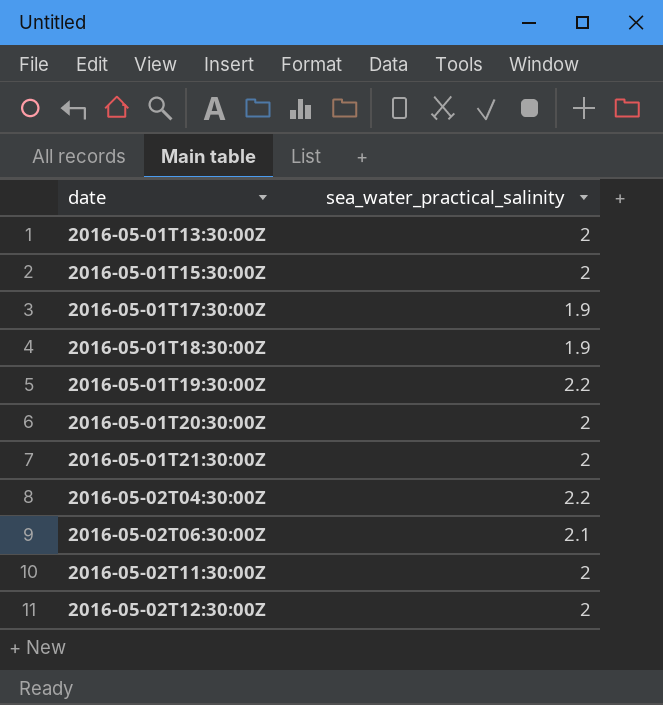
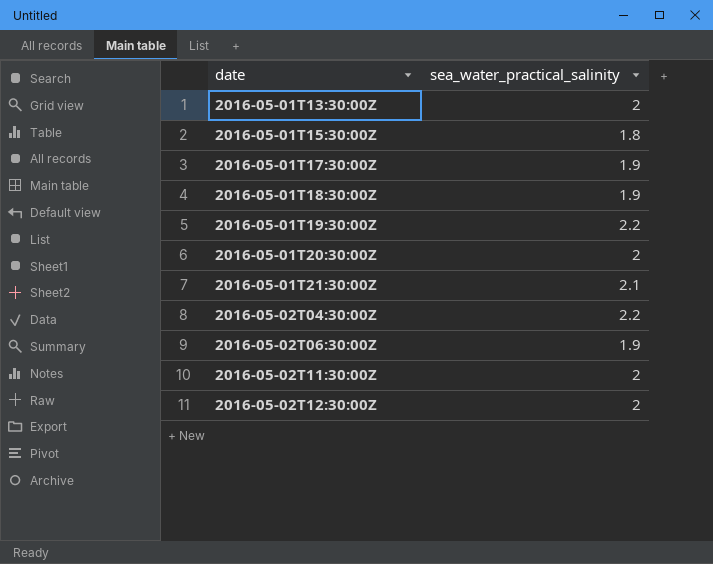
2016-05-01T15:30:00Z | sea_water_practical_salinity: 2 -> 1.8
2016-05-01T21:30:00Z | sea_water_practical_salinity: 2 -> 2.1
2016-05-02T06:30:00Z | sea_water_practical_salinity: 2.1 -> 1.9

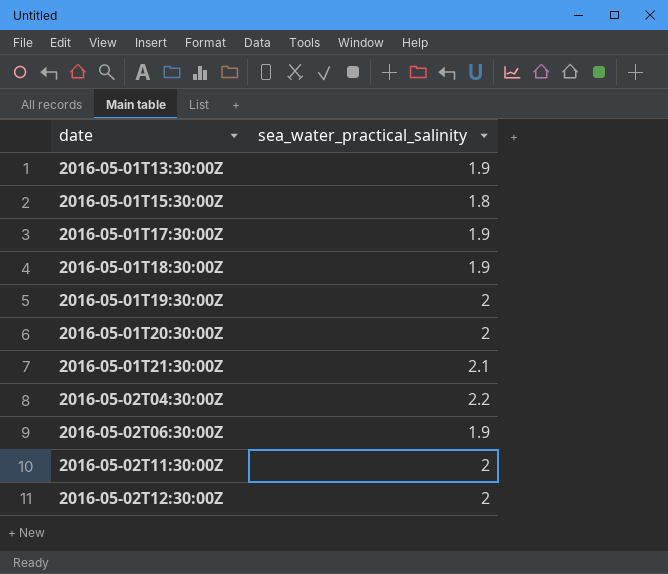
2016-05-01T13:30:00Z | sea_water_practical_salinity: 2 -> 1.9
2016-05-01T19:30:00Z | sea_water_practical_salinity: 2.2 -> 2

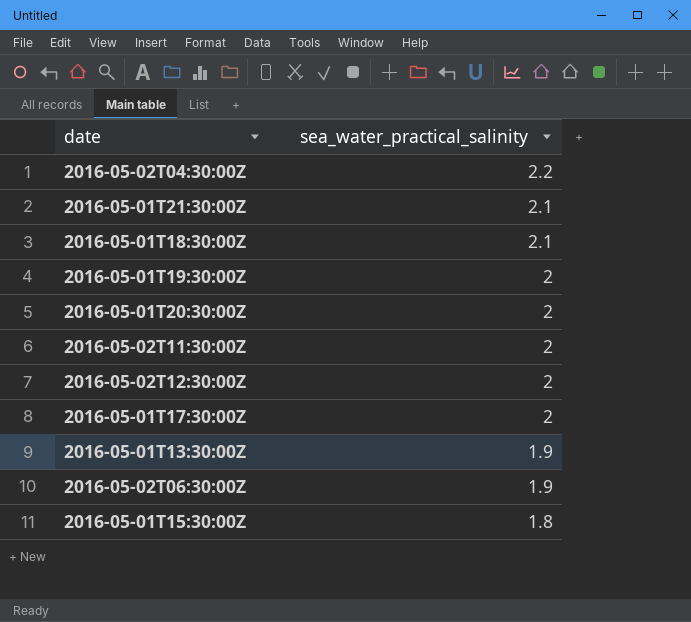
row order: date ascending -> sea_water_practical_salinity descending
2016-05-01T18:30:00Z | sea_water_practical_salinity: 1.9 -> 2.1
2016-05-01T17:30:00Z | sea_water_practical_salinity: 1.9 -> 2

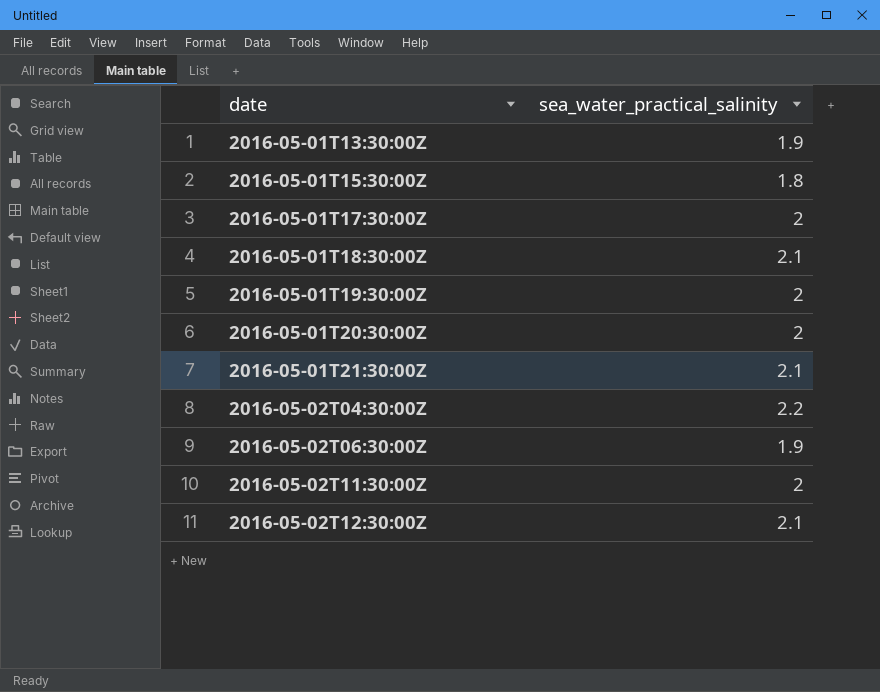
row order: sea_water_practical_salinity descending -> date ascending
2016-05-02T12:30:00Z | sea_water_practical_salinity: 2 -> 2.1

